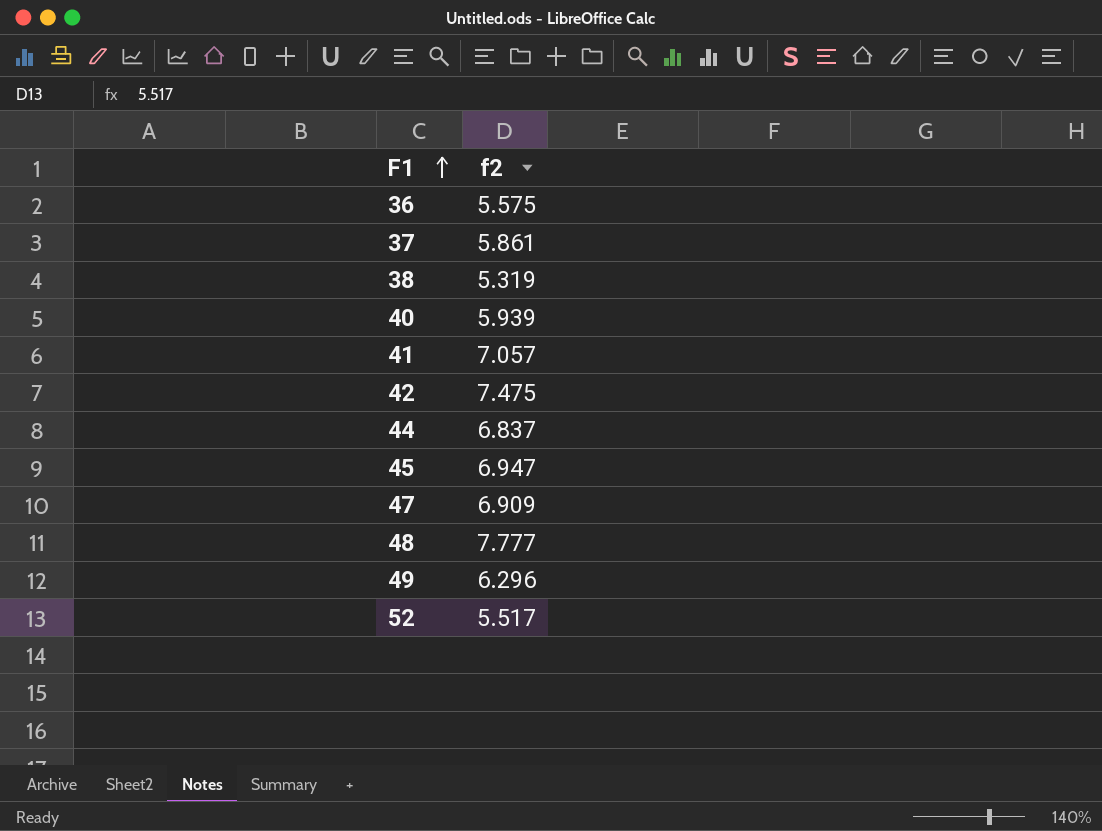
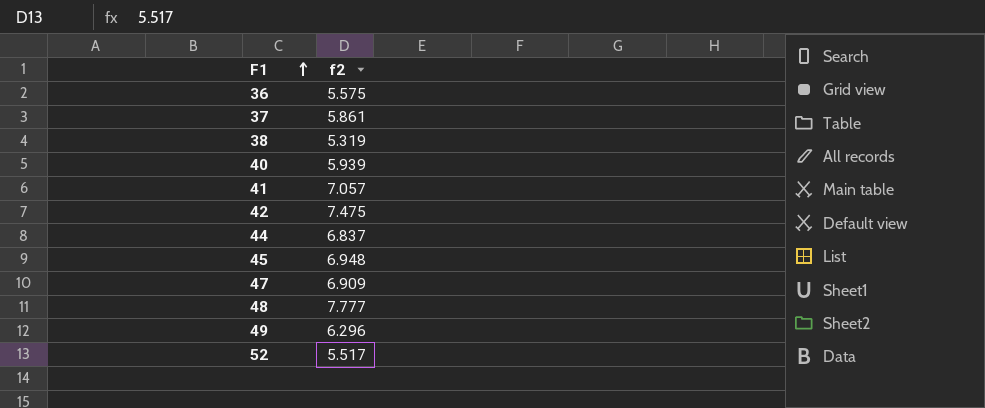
45 | f2: 6.947 -> 6.948

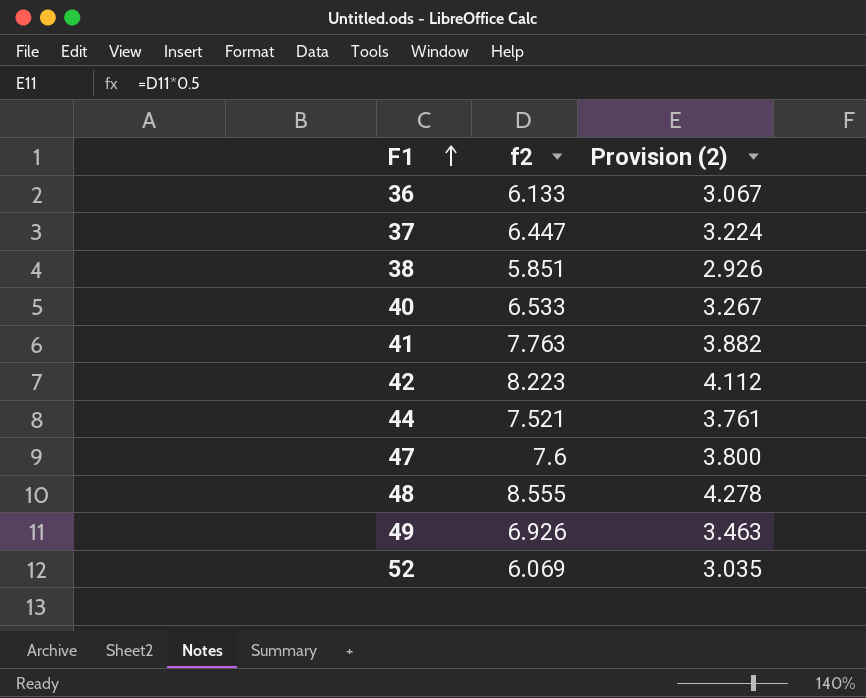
column Provision (2) | formula: none -> [f2] * 0.5
row 45: 6.948 -> none
36 | f2: 5.575 -> 6.133
37 | f2: 5.861 -> 6.447
38 | f2: 5.319 -> 5.851
40 | f2: 5.939 -> 6.533
41 | f2: 7.057 -> 7.763
42 | f2: 7.475 -> 8.223
44 | f2: 6.837 -> 7.521
47 | f2: 6.909 -> 7.6
48 | f2: 7.777 -> 8.555
49 | f2: 6.296 -> 6.926
52 | f2: 5.517 -> 6.069

